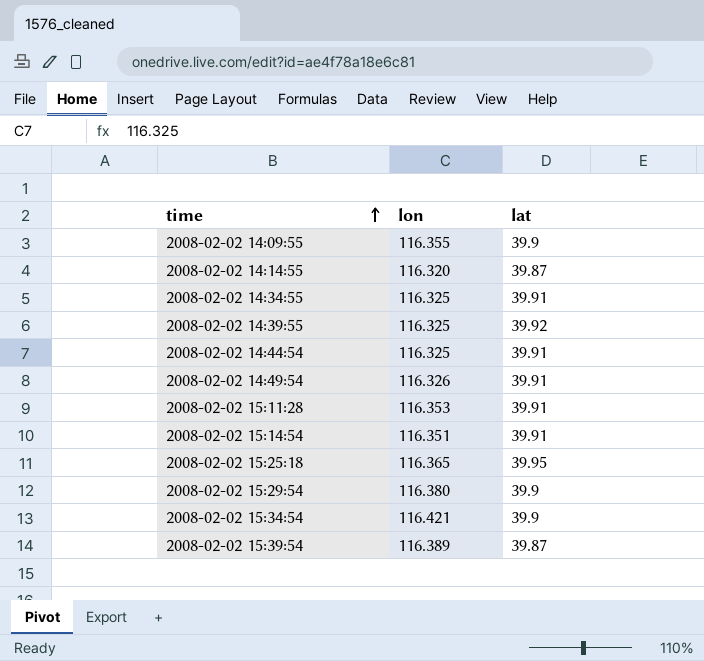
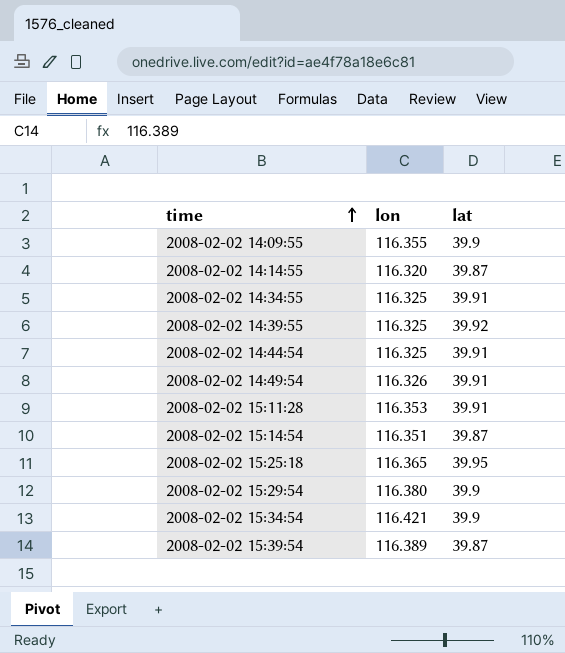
2008-02-02 15:14:54 | lat: 39.91 -> 39.87

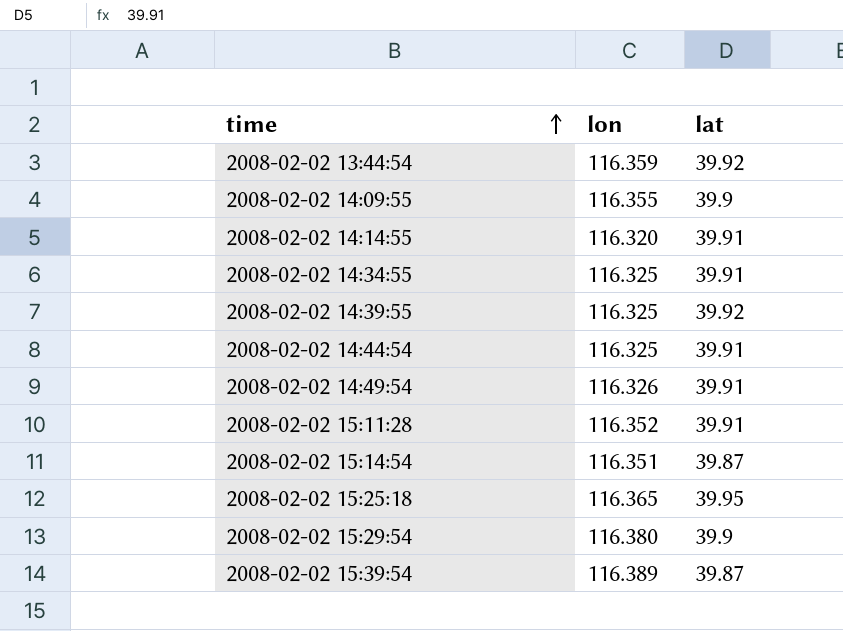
row 2008-02-02 15:34:54: 116.421 | 39.9 -> none
row 2008-02-02 13:44:54: none -> 116.359 | 39.92
2008-02-02 14:14:55 | lat: 39.87 -> 39.91
2008-02-02 15:11:28 | lon: 116.353 -> 116.352

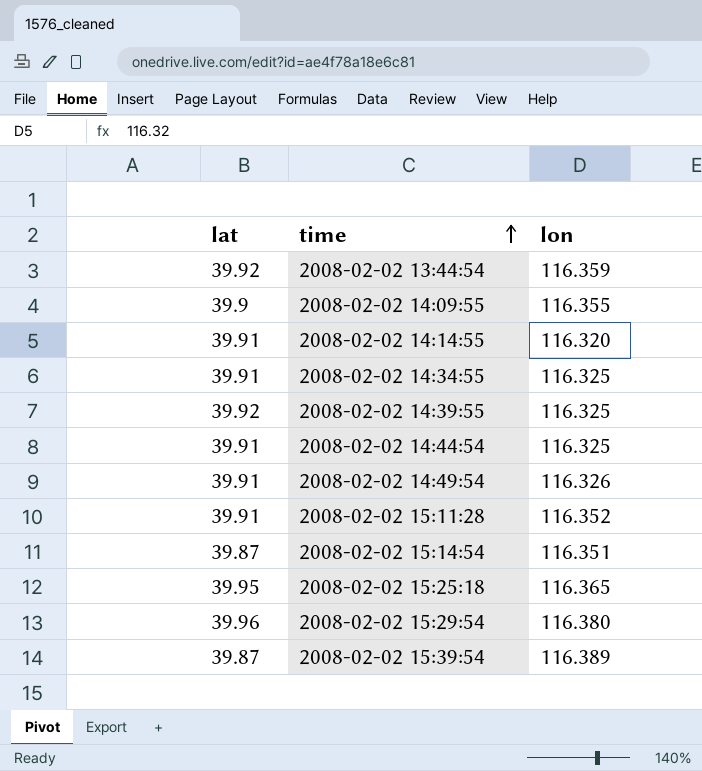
column lat | position: 3 -> 1
2008-02-02 15:29:54 | lat: 39.9 -> 39.96

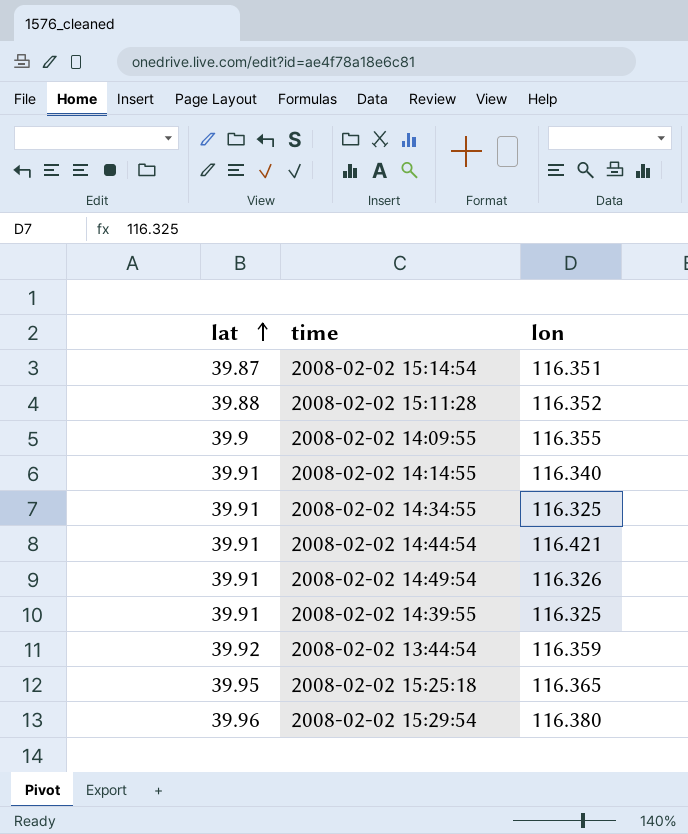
row order: time ascending -> lat ascending
row 2008-02-02 15:39:54: 39.87 | 116.389 -> none
2008-02-02 15:11:28 | lat: 39.91 -> 39.88
2008-02-02 14:14:55 | lon: 116.320 -> 116.340
2008-02-02 14:44:54 | lon: 116.325 -> 116.421
2008-02-02 14:39:55 | lat: 39.92 -> 39.91

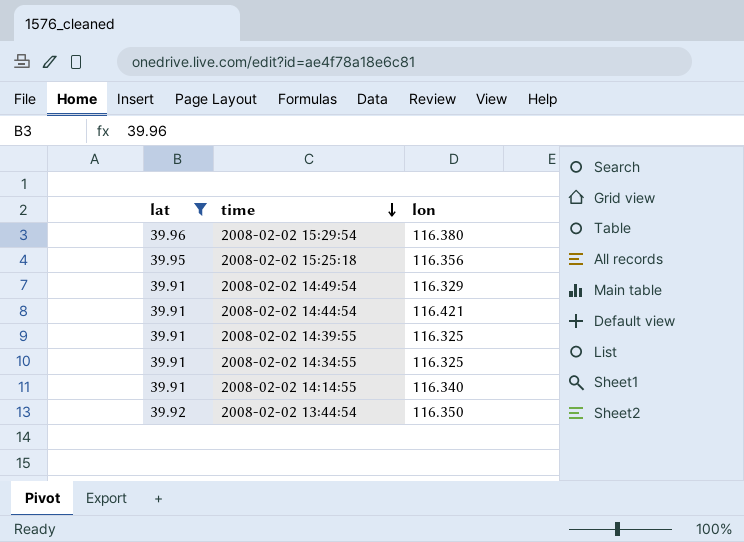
filter: none -> lat >= 39.91
row order: lat ascending -> time descending
2008-02-02 15:25:18 | lon: 116.365 -> 116.356
2008-02-02 14:49:54 | lon: 116.326 -> 116.329
2008-02-02 13:44:54 | lon: 116.359 -> 116.350

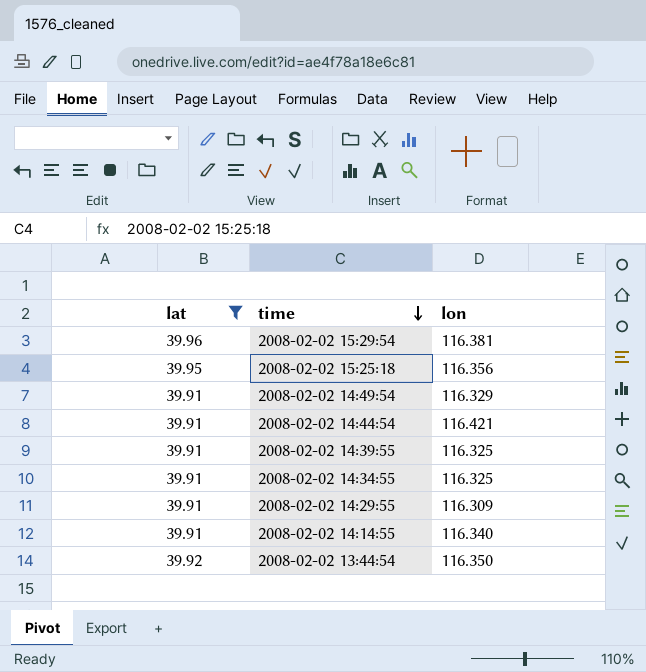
2008-02-02 15:29:54 | lon: 116.380 -> 116.381
row 2008-02-02 14:29:55: none -> 39.91 | 116.309

